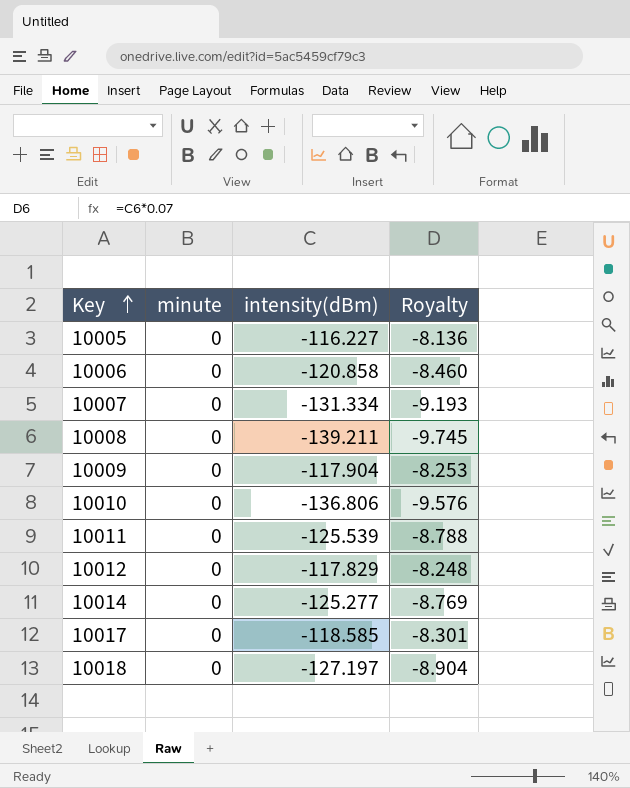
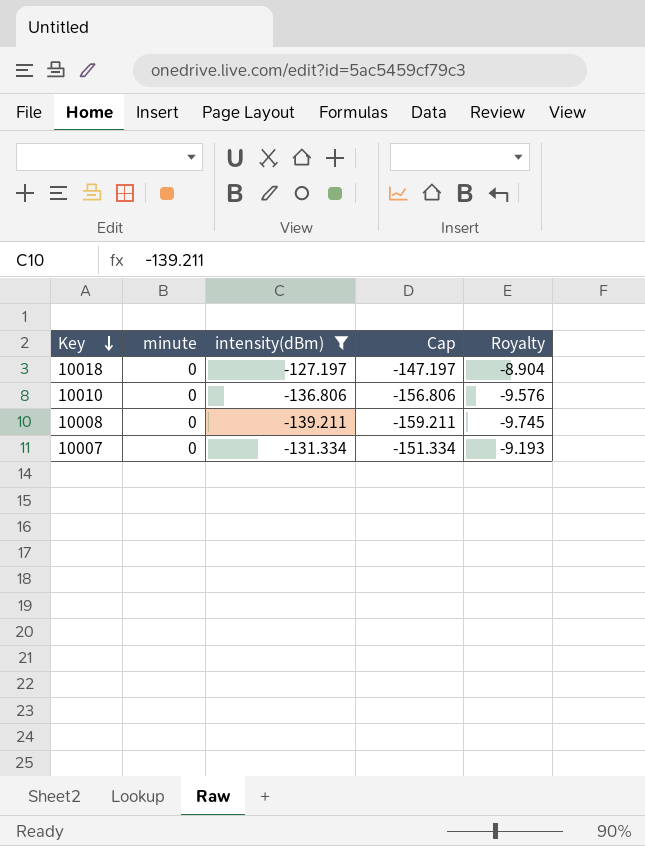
filter: none -> intensity(dBm) <= -127.197
row order: Key ascending -> Key descending
column Cap | formula: none -> [intensity(dBm)] - 20

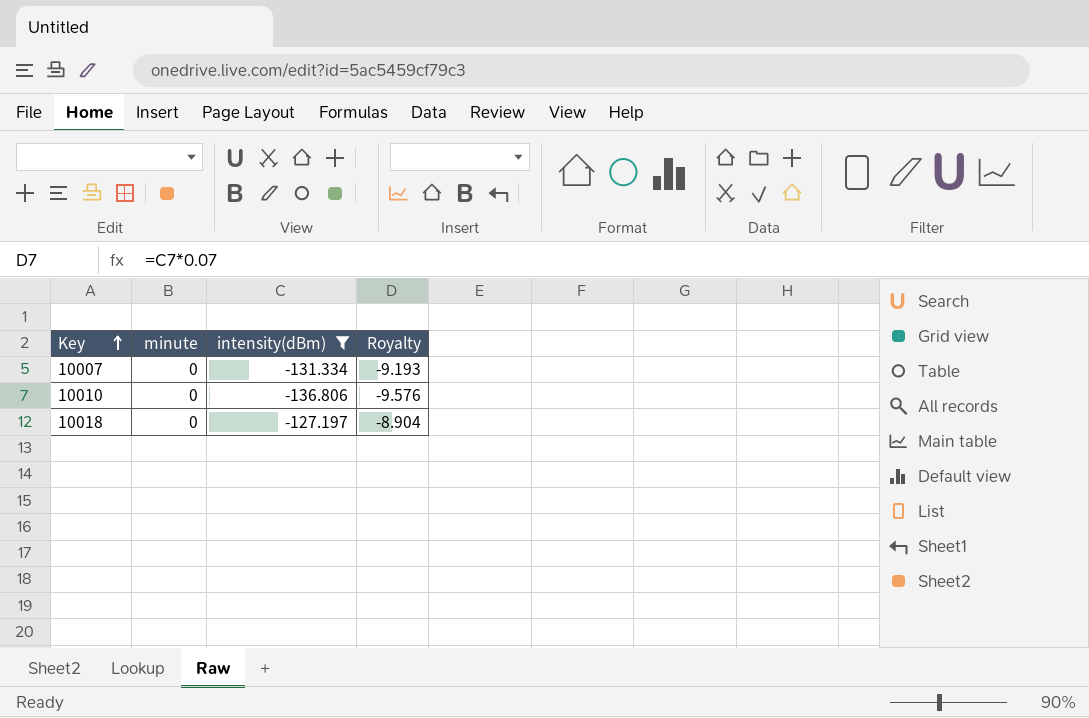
row order: Key descending -> Key ascending
column Cap | formula: [intensity(dBm)] - 20 -> none
row 10008: 0 | -139.211 | -159.211 | -9.745 -> none

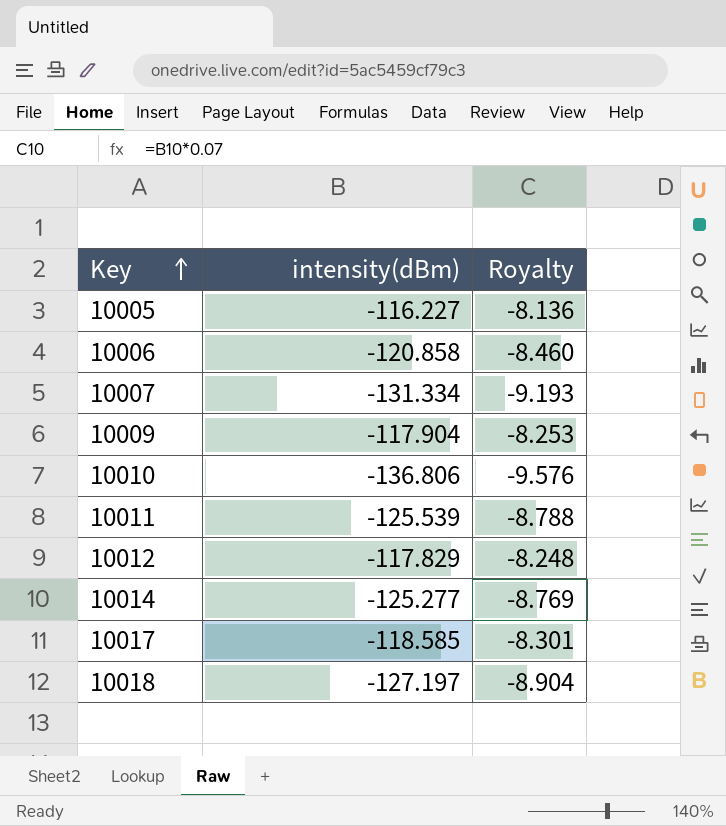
filter: intensity(dBm) <= -127.197 -> none
column minute | position: 2 -> none

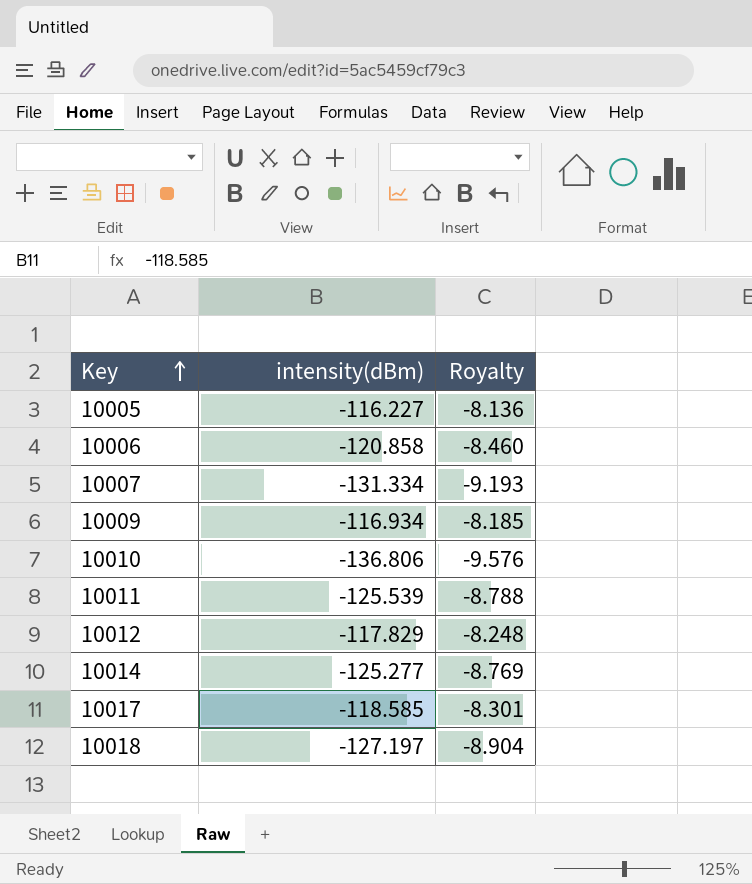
10009 | intensity(dBm): -117.904 -> -116.934
10009 | Royalty: -8.253 -> -8.185

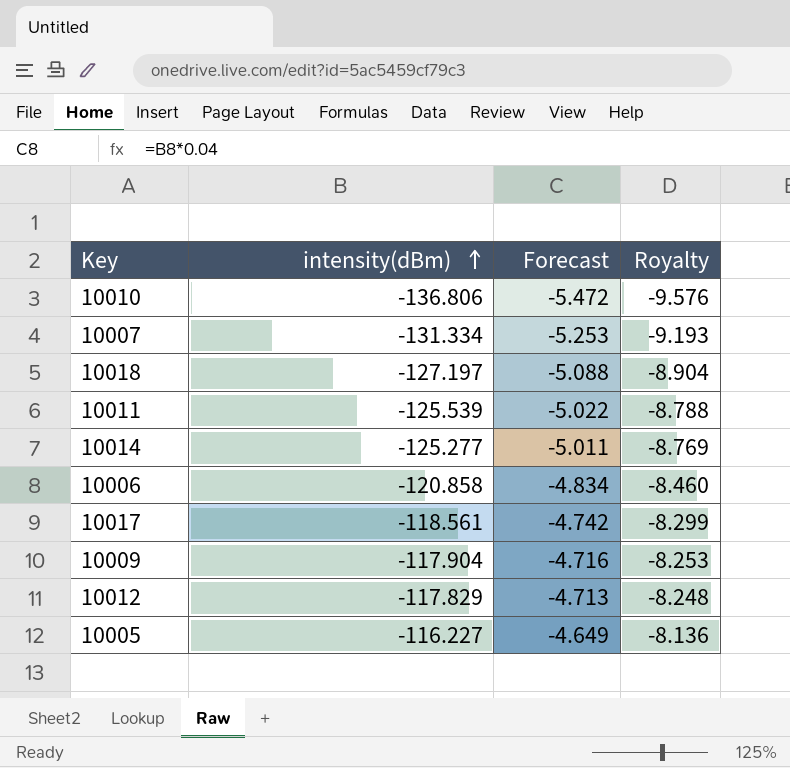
row order: Key ascending -> intensity(dBm) ascending
column Forecast | formula: none -> [intensity(dBm)] * 0.04
10017 | intensity(dBm): -118.585 -> -118.561
10017 | Royalty: -8.301 -> -8.299
10009 | intensity(dBm): -116.934 -> -117.904
10009 | Royalty: -8.185 -> -8.253

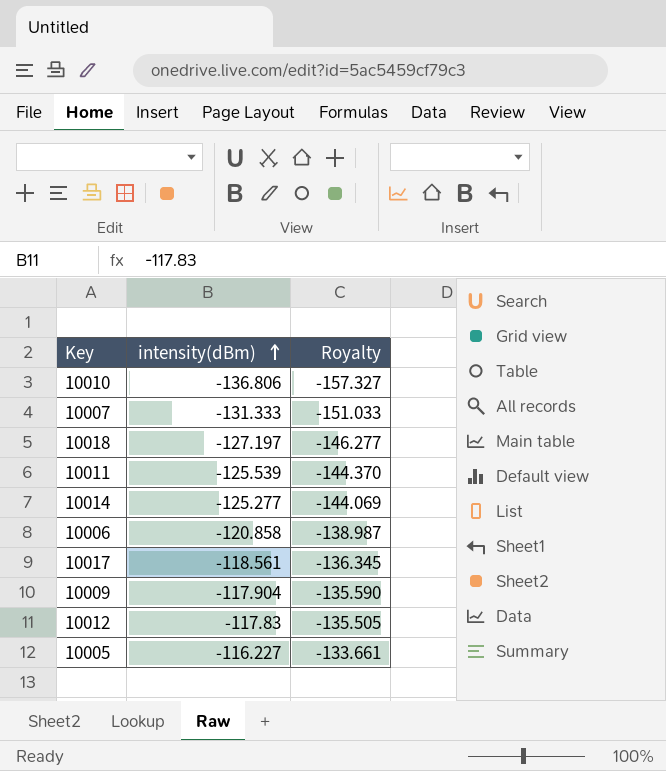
column Forecast | formula: [intensity(dBm)] * 0.04 -> none
column Royalty | formula: [intensity(dBm)] * 0.07 -> [intensity(dBm)] * 1.15
10007 | intensity(dBm): -131.334 -> -131.333
10012 | intensity(dBm): -117.829 -> -117.83

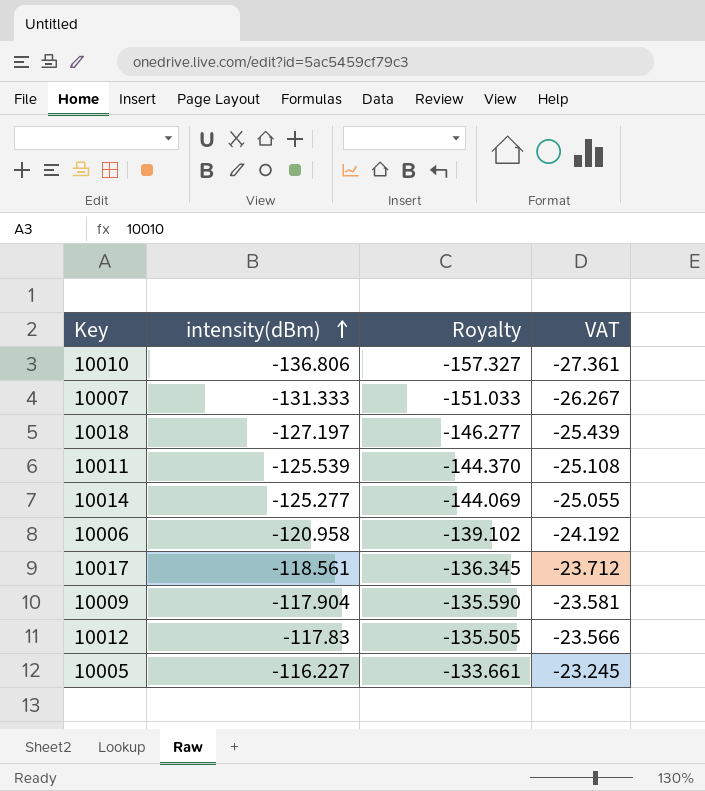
column VAT | formula: none -> [intensity(dBm)] * 0.2
10006 | intensity(dBm): -120.858 -> -120.958
10006 | Royalty: -138.987 -> -139.102

